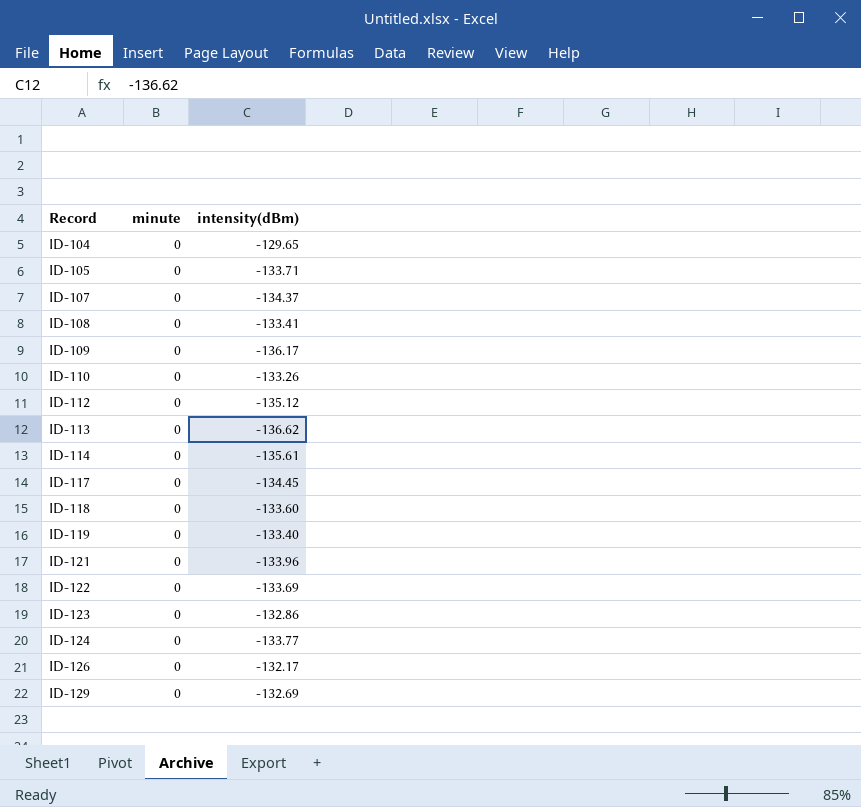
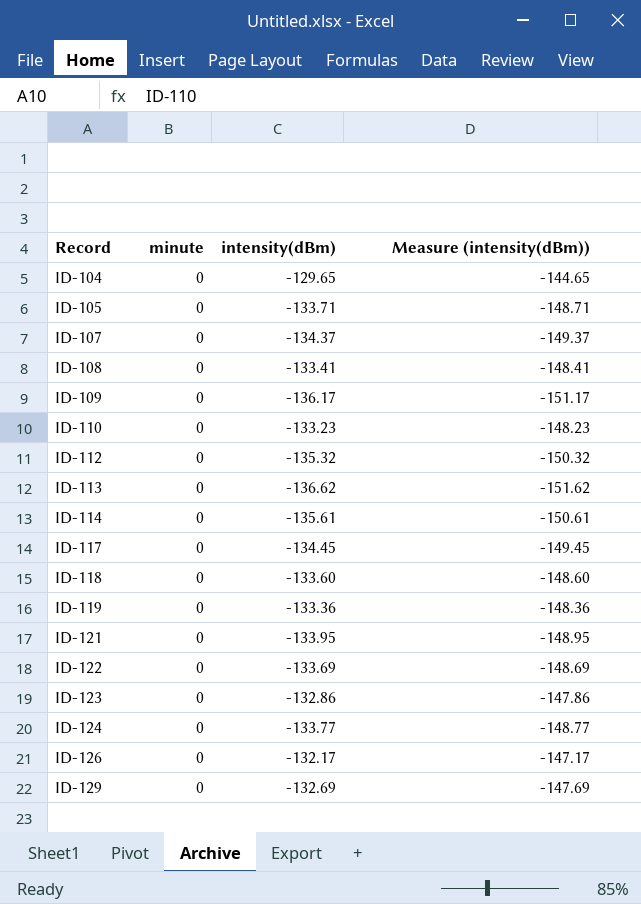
column Measure (intensity(dBm)) | formula: none -> [intensity(dBm)] - 15
ID-110 | intensity(dBm): -133.26 -> -133.23
ID-112 | intensity(dBm): -135.12 -> -135.32
ID-119 | intensity(dBm): -133.40 -> -133.36
ID-121 | intensity(dBm): -133.96 -> -133.95

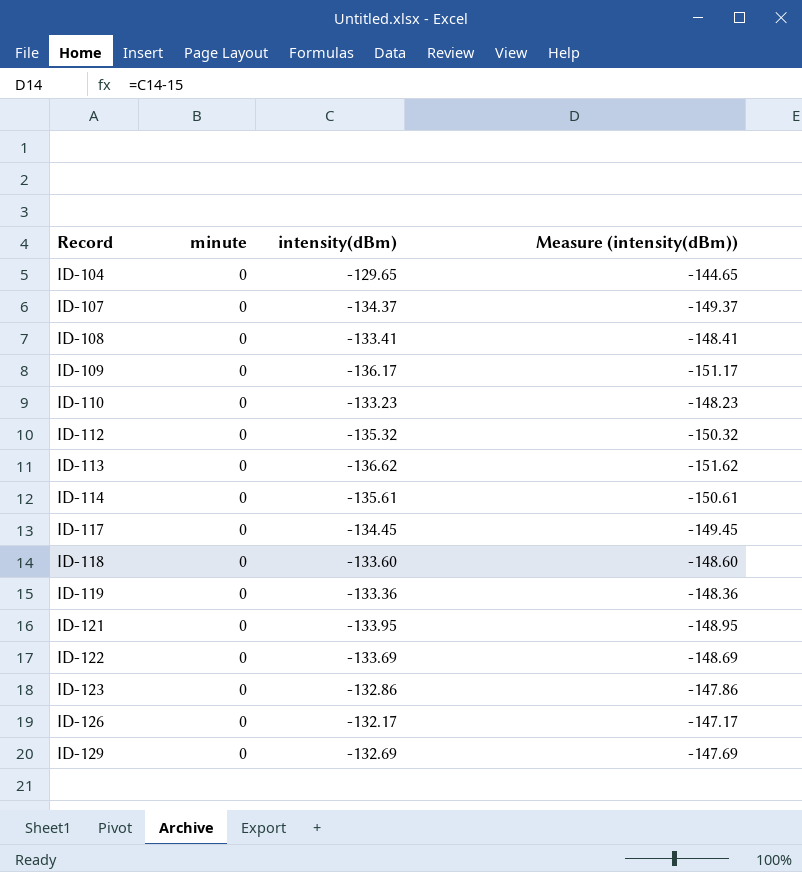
row ID-105: 0 | -133.71 | -148.71 -> none
row ID-124: 0 | -133.77 | -148.77 -> none

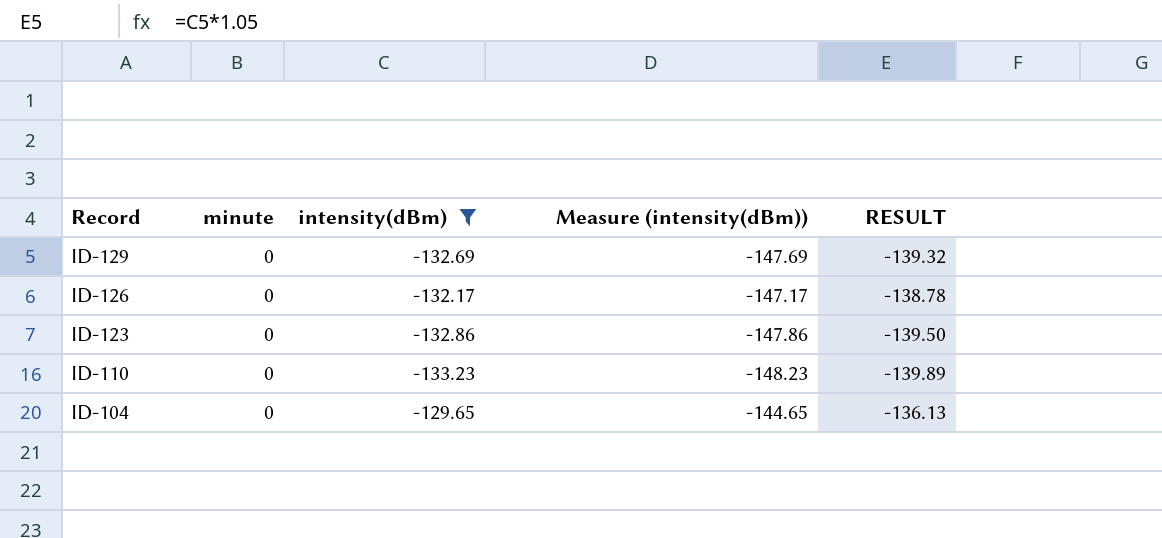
filter: none -> intensity(dBm) >= -133.23
row order: Record ascending -> Record descending
column RESULT | formula: none -> [intensity(dBm)] * 1.05

